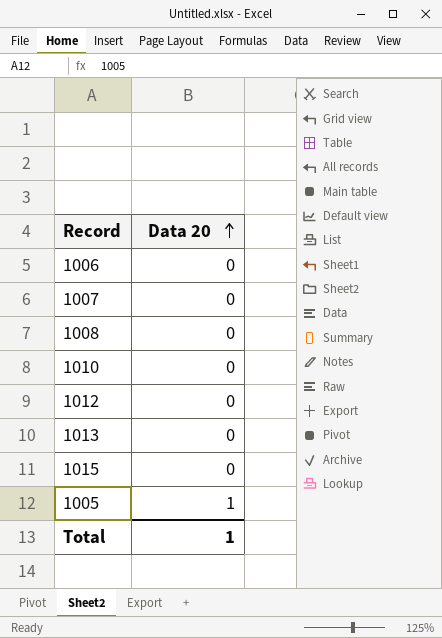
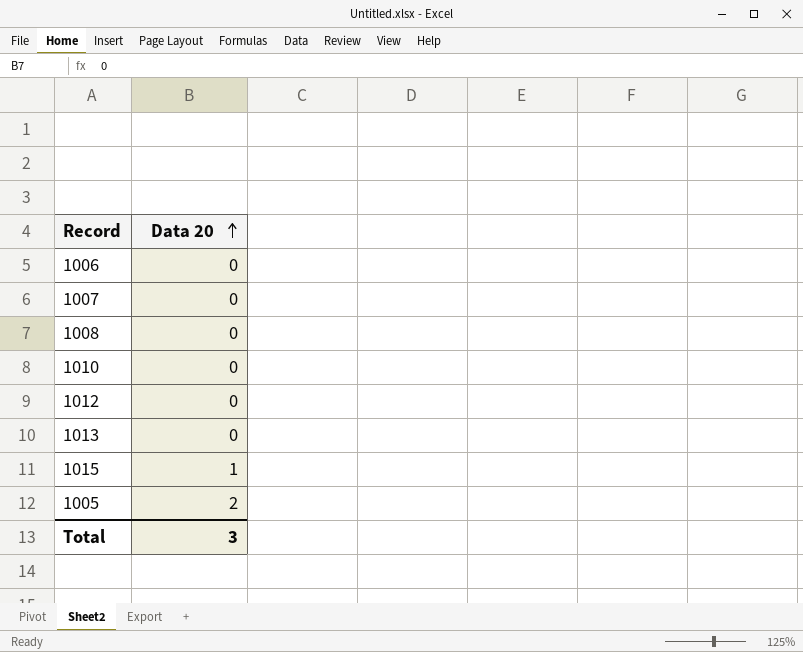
1015 | Data 20: 0 -> 1
1005 | Data 20: 1 -> 2
Total | Data 20: 1 -> 3

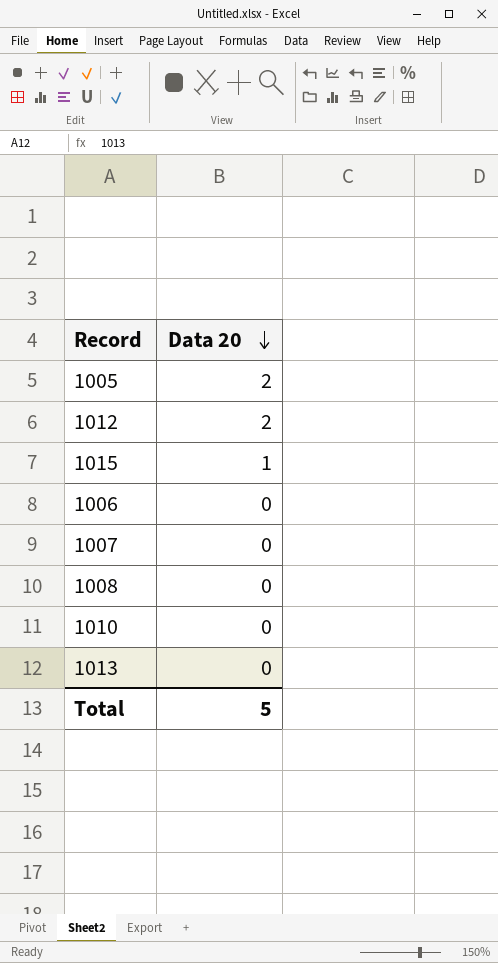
row order: Data 20 ascending -> Data 20 descending
1012 | Data 20: 0 -> 2
Total | Data 20: 3 -> 5

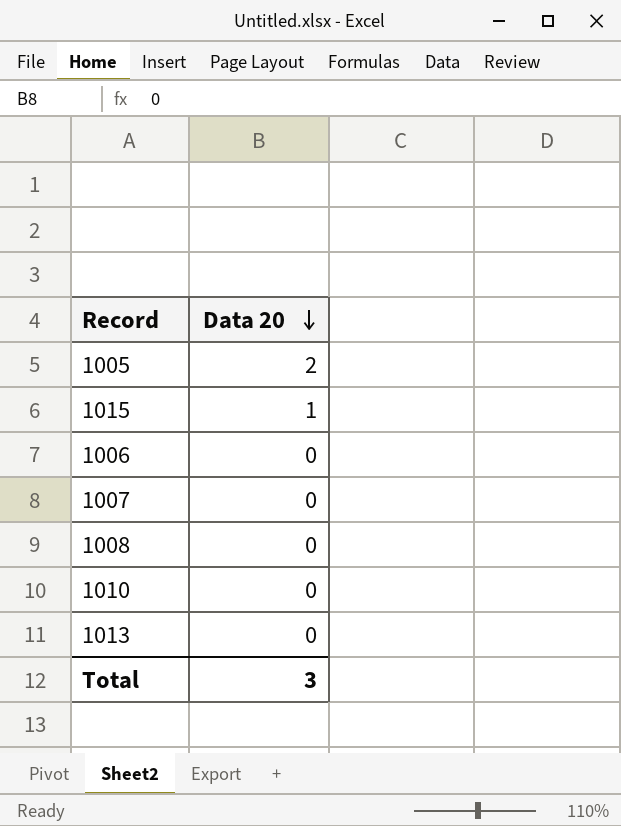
row 1012: 2 -> none
Total | Data 20: 5 -> 3

